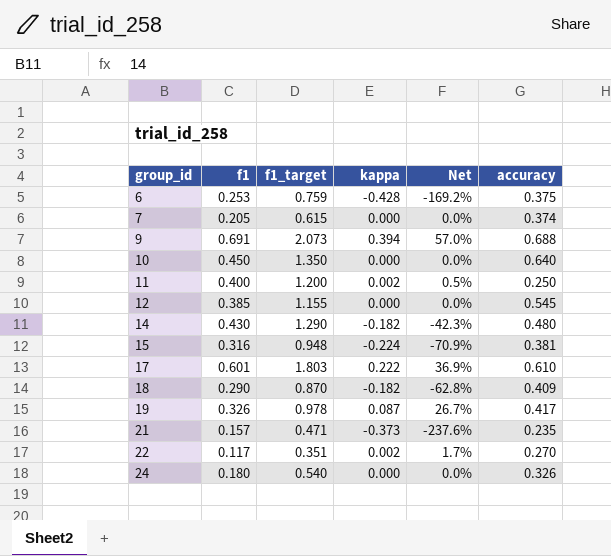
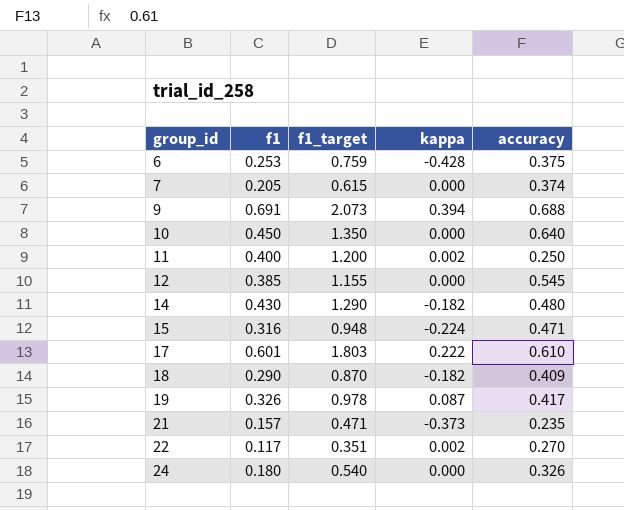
column Net | formula: [kappa] / [f1] -> none
15 | accuracy: 0.381 -> 0.471

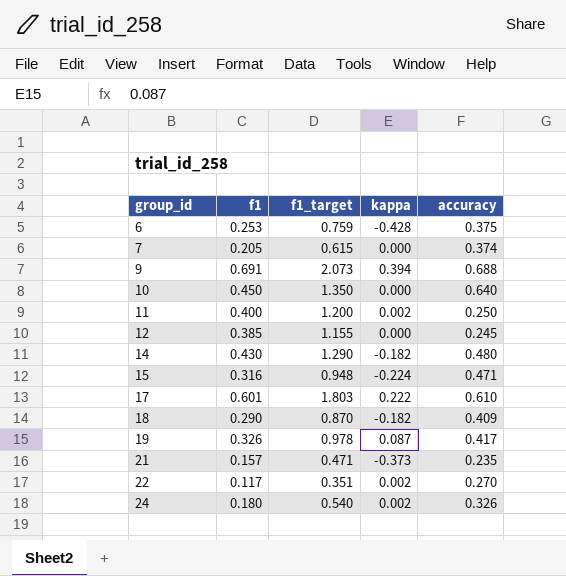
12 | accuracy: 0.545 -> 0.245
24 | kappa: 0.000 -> 0.002

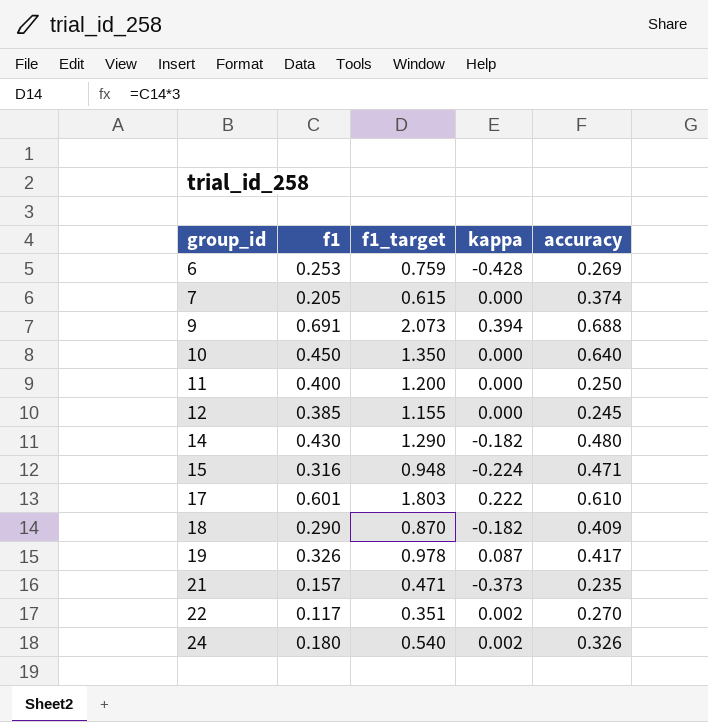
6 | accuracy: 0.375 -> 0.269
11 | kappa: 0.002 -> 0.000

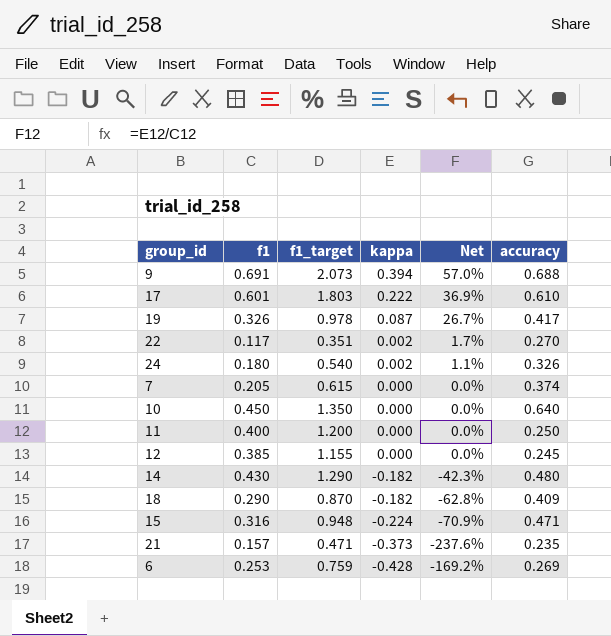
row order: group_id ascending -> kappa descending
column Net | formula: none -> [kappa] / [f1]

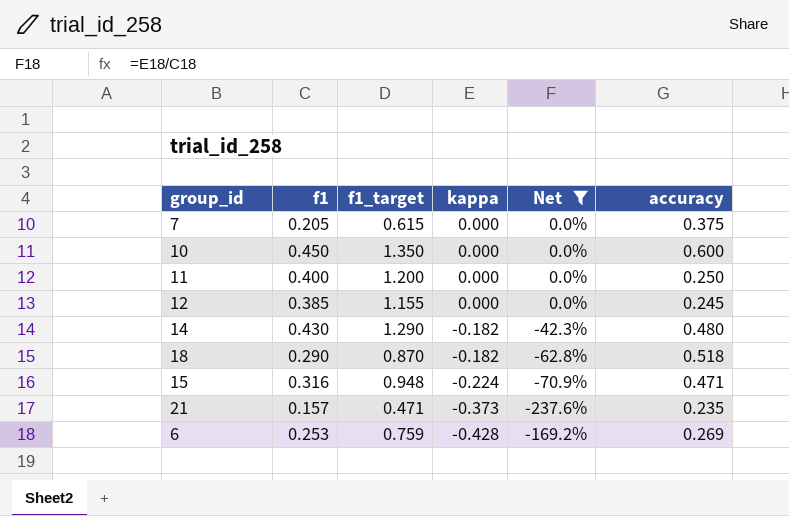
filter: none -> Net <= 0.0%
7 | accuracy: 0.374 -> 0.375
10 | accuracy: 0.640 -> 0.600
18 | accuracy: 0.409 -> 0.518

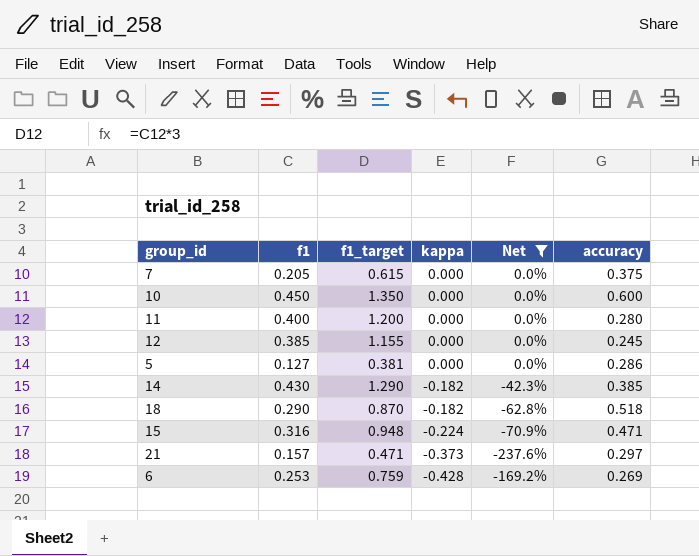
11 | accuracy: 0.250 -> 0.280
row 5: none -> 0.127 | 0.381 | 0.000 | 0.0% | 0.286
14 | accuracy: 0.480 -> 0.385
21 | accuracy: 0.235 -> 0.297

